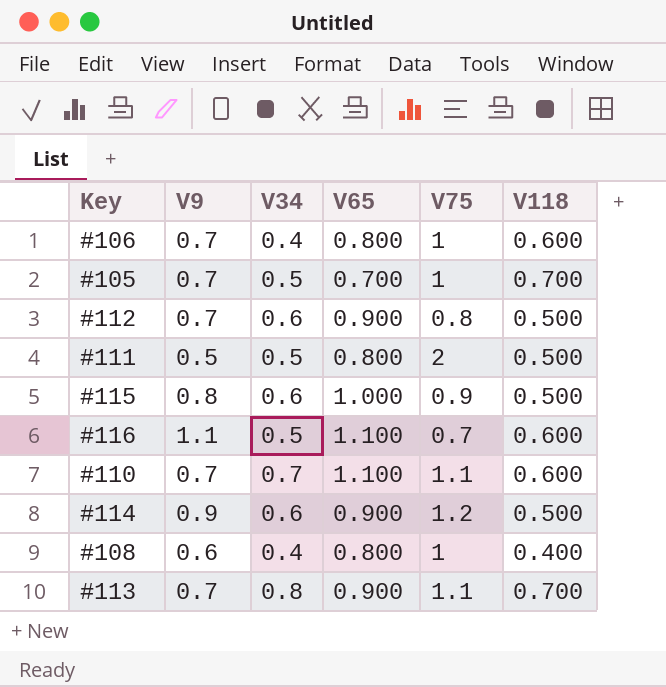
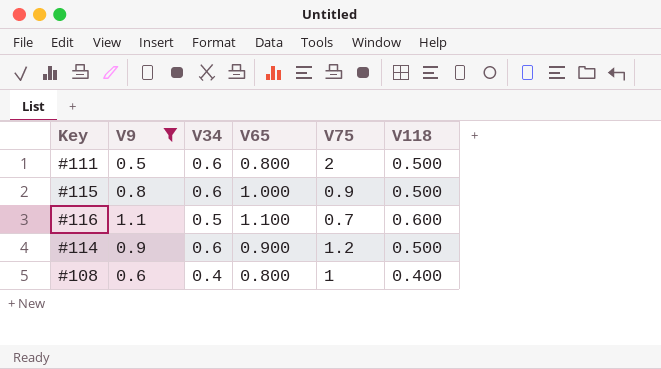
filter: none -> V9 != 0.7
#111 | V34: 0.5 -> 0.6

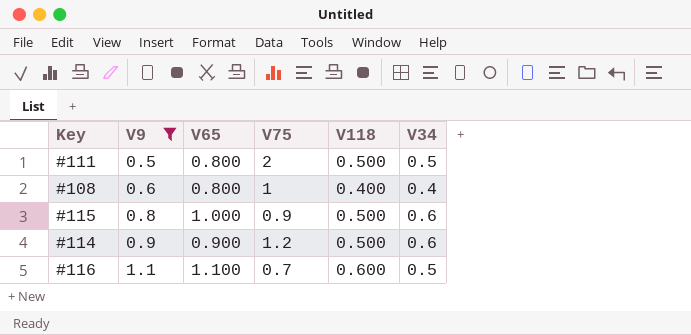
row order: none -> V9 ascending
column V34 | position: 3 -> 6
#111 | V34: 0.6 -> 0.5

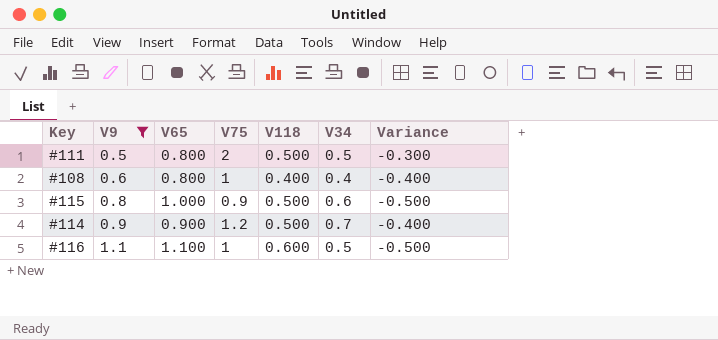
column Variance | formula: none -> [V118] - [V65]
#114 | V34: 0.6 -> 0.7
#116 | V75: 0.7 -> 1

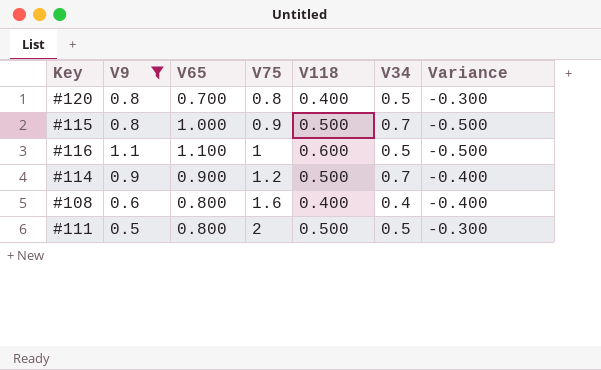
row order: V9 ascending -> V75 ascending
row #120: none -> 0.8 | 0.700 | 0.8 | 0.400 | 0.5 | -0.300
#115 | V34: 0.6 -> 0.7
#108 | V75: 1 -> 1.6

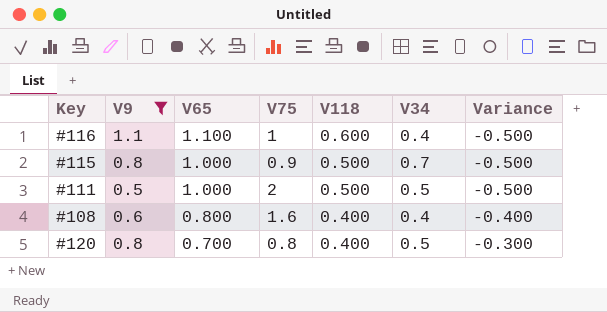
row order: V75 ascending -> V65 descending
row #114: 0.9 | 0.900 | 1.2 | 0.500 | 0.7 | -0.400 -> none
#116 | V34: 0.5 -> 0.4
#111 | V65: 0.800 -> 1.000
#111 | Variance: -0.300 -> -0.500

